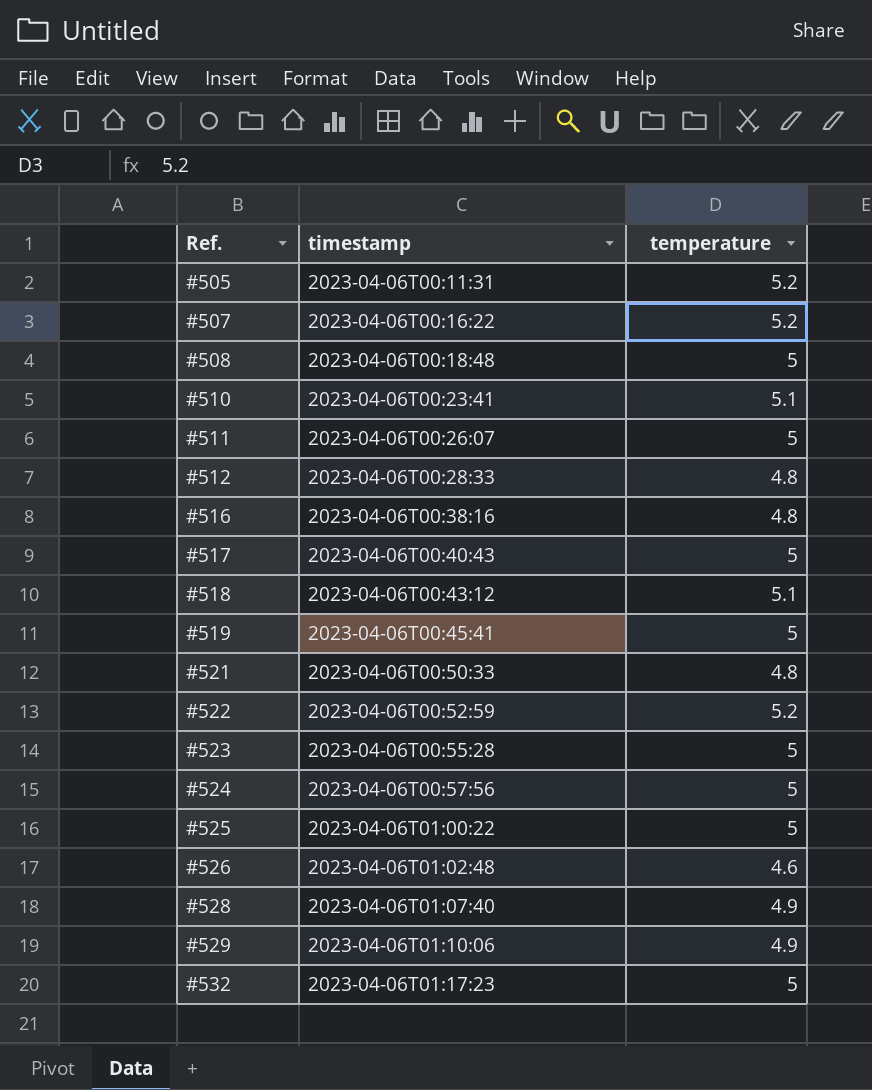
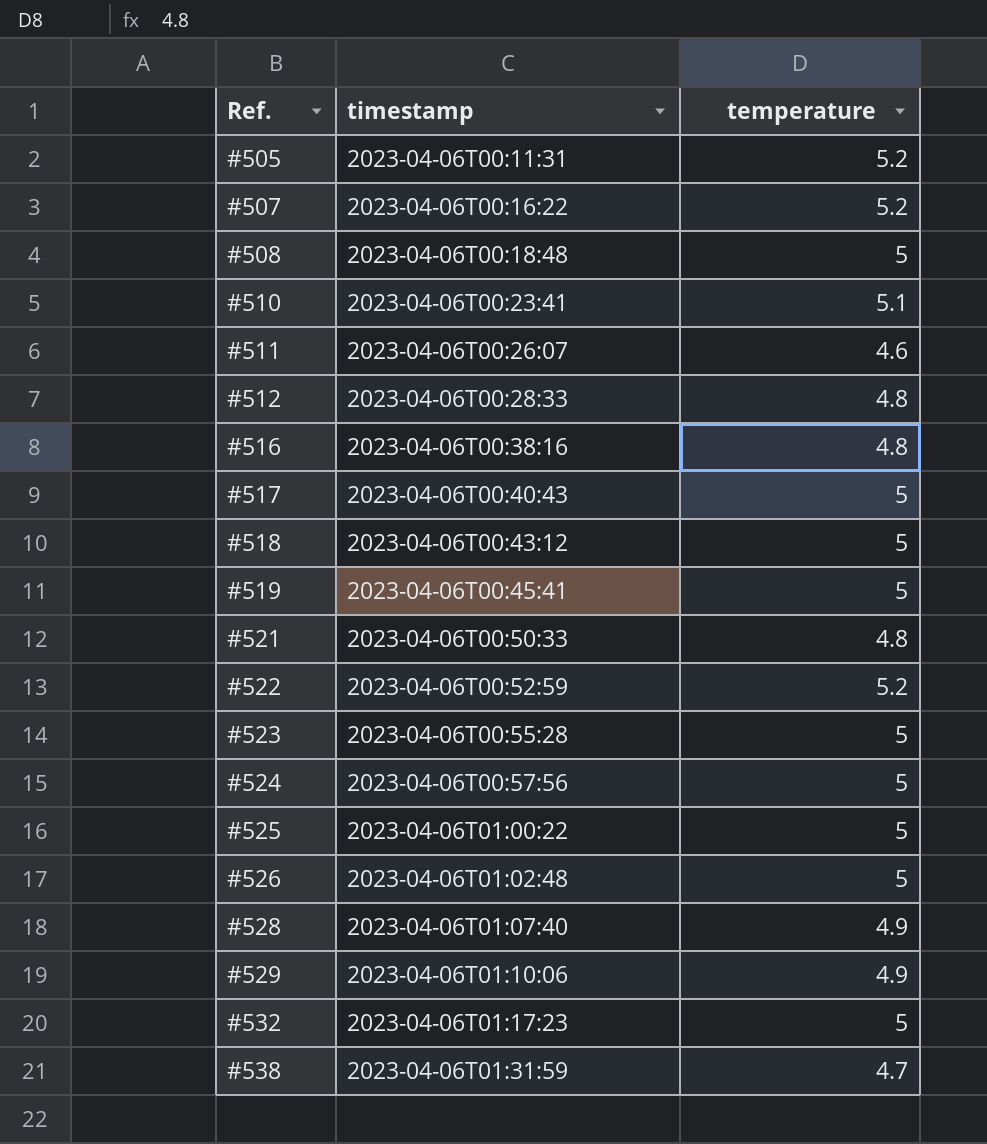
#511 | temperature: 5 -> 4.6
#518 | temperature: 5.1 -> 5
#526 | temperature: 4.6 -> 5
row #538: none -> 2023-04-06T01:31:59 | 4.7

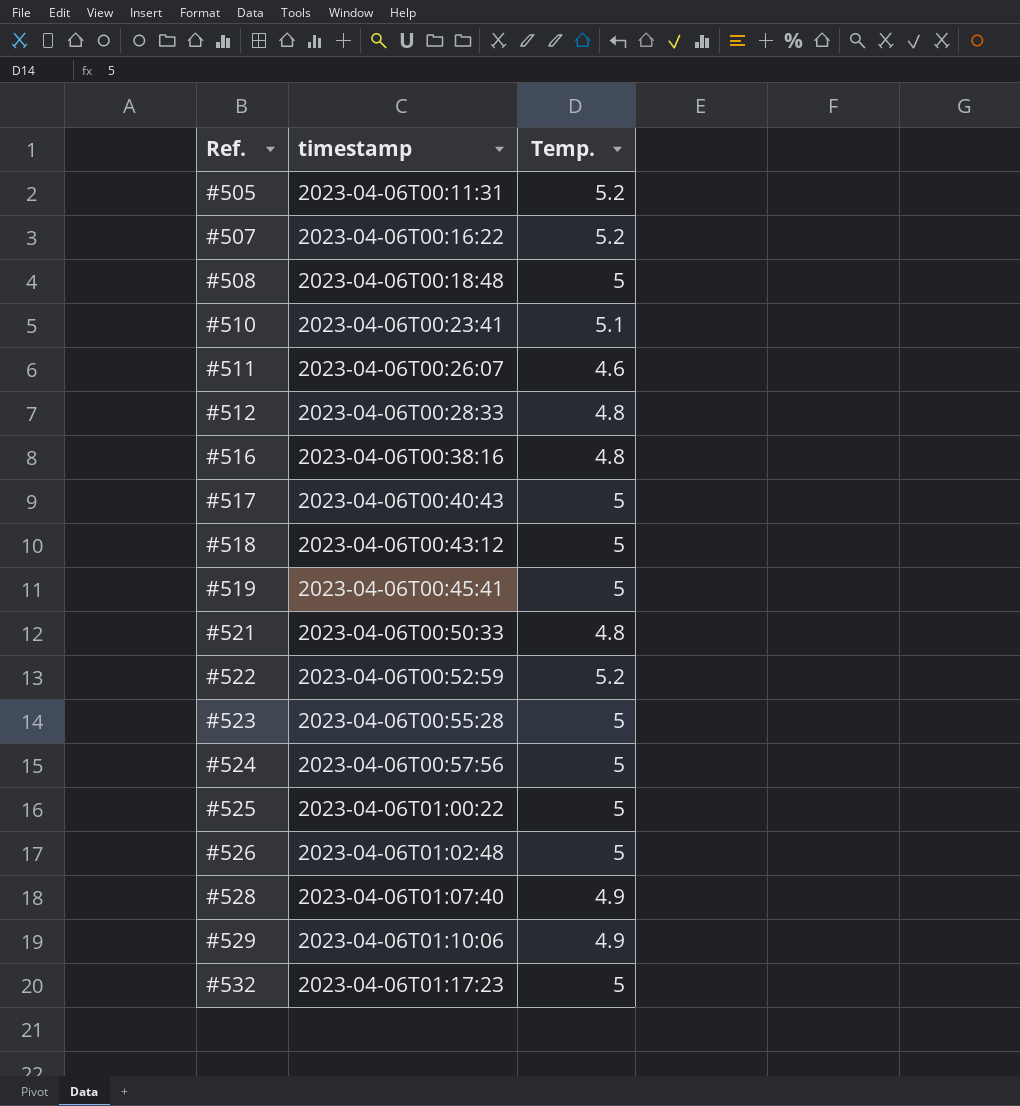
column name: temperature -> Temp.
row #538: 2023-04-06T01:31:59 | 4.7 -> none

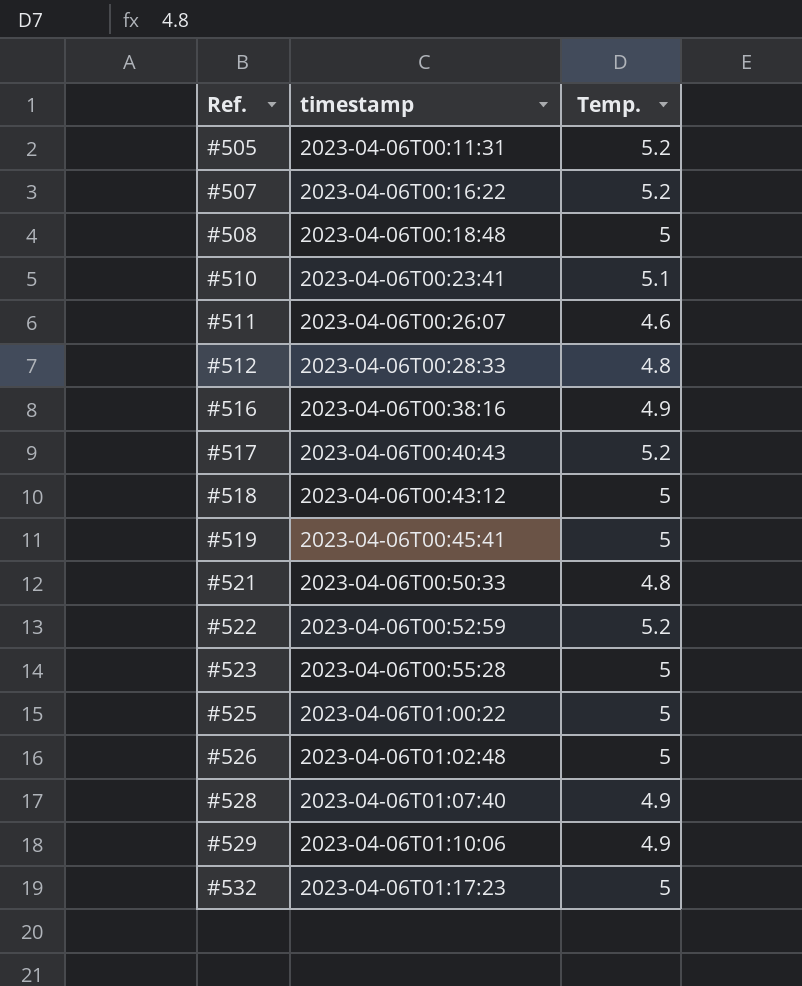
row #524: 2023-04-06T00:57:56 | 5 -> none
#516 | Temp.: 4.8 -> 4.9
#517 | Temp.: 5 -> 5.2

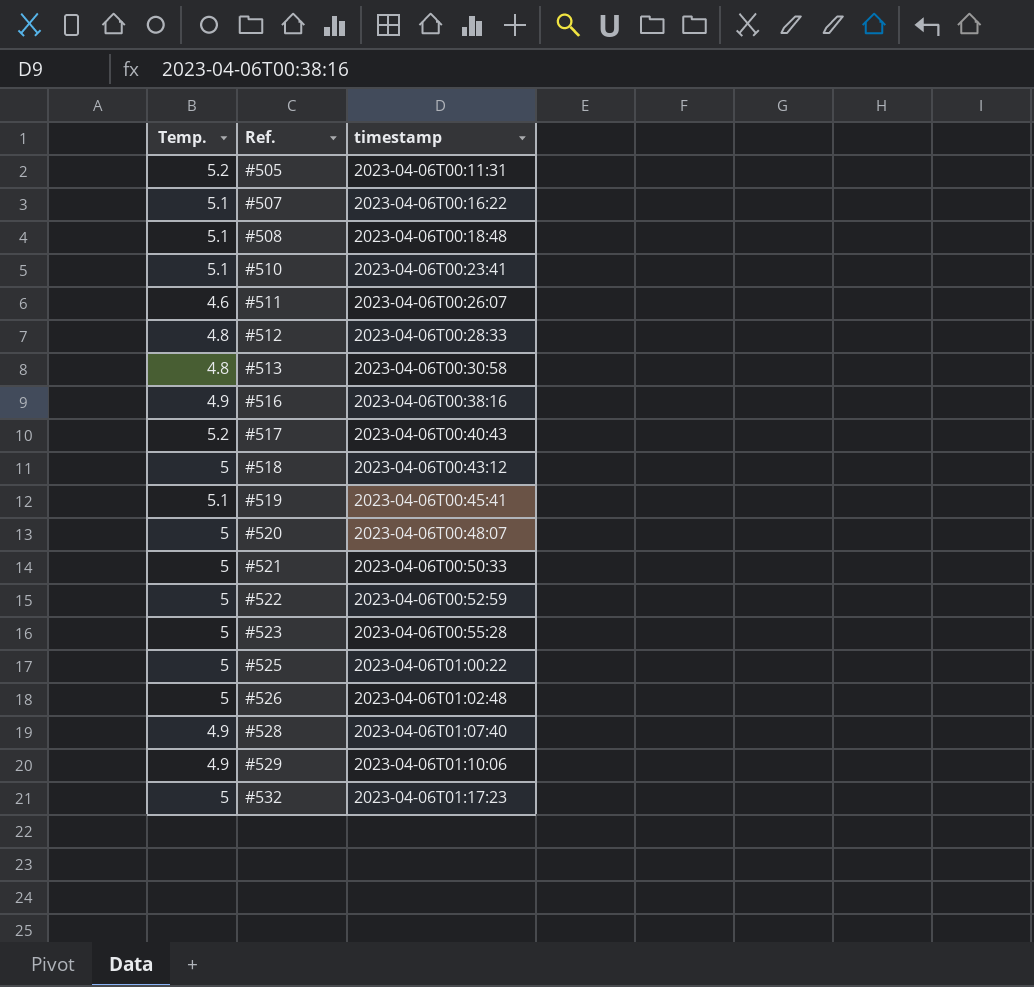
column Temp. | position: 3 -> 1
#507 | Temp.: 5.2 -> 5.1
#508 | Temp.: 5 -> 5.1
row #513: none -> 4.8 | 2023-04-06T00:30:58
#519 | Temp.: 5 -> 5.1
row #520: none -> 5 | 2023-04-06T00:48:07
#521 | Temp.: 4.8 -> 5
#522 | Temp.: 5.2 -> 5

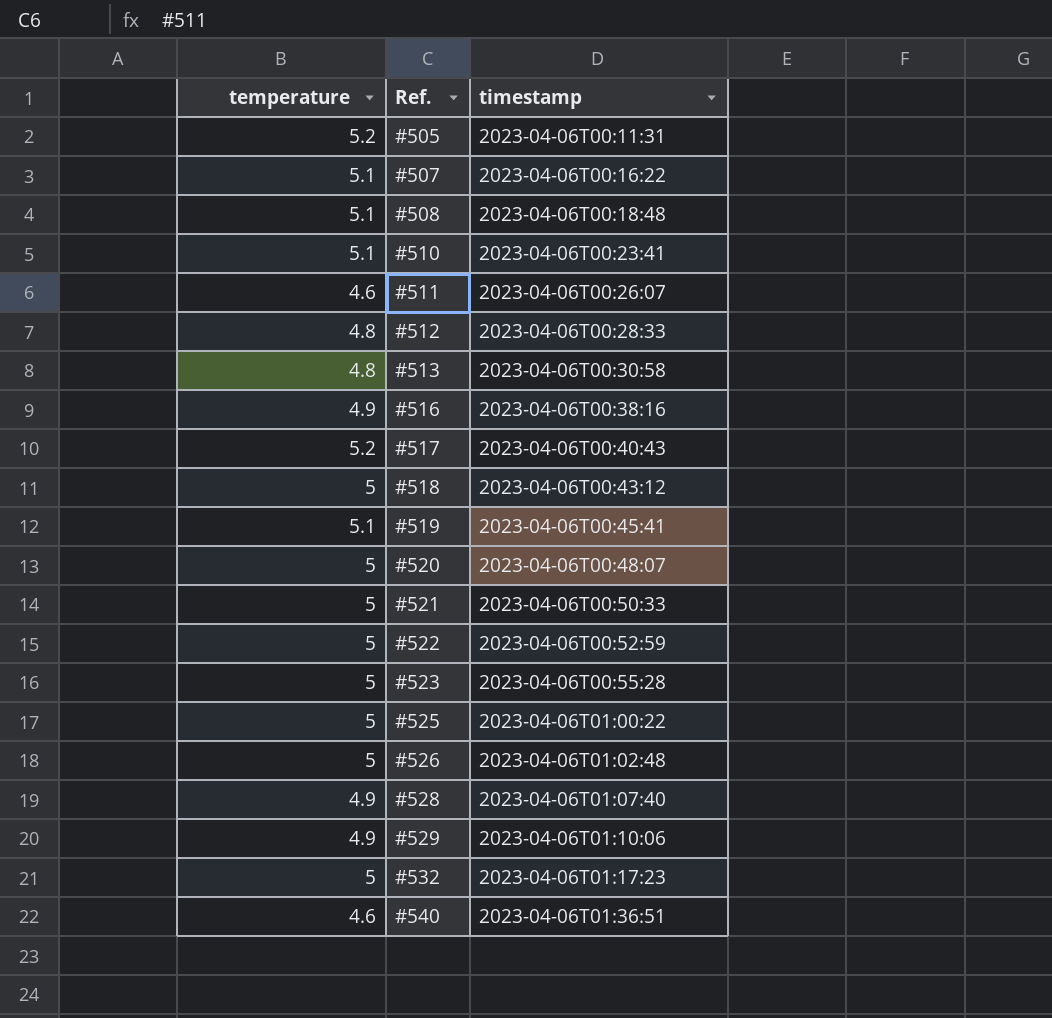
column name: Temp. -> temperature
row #540: none -> 4.6 | 2023-04-06T01:36:51

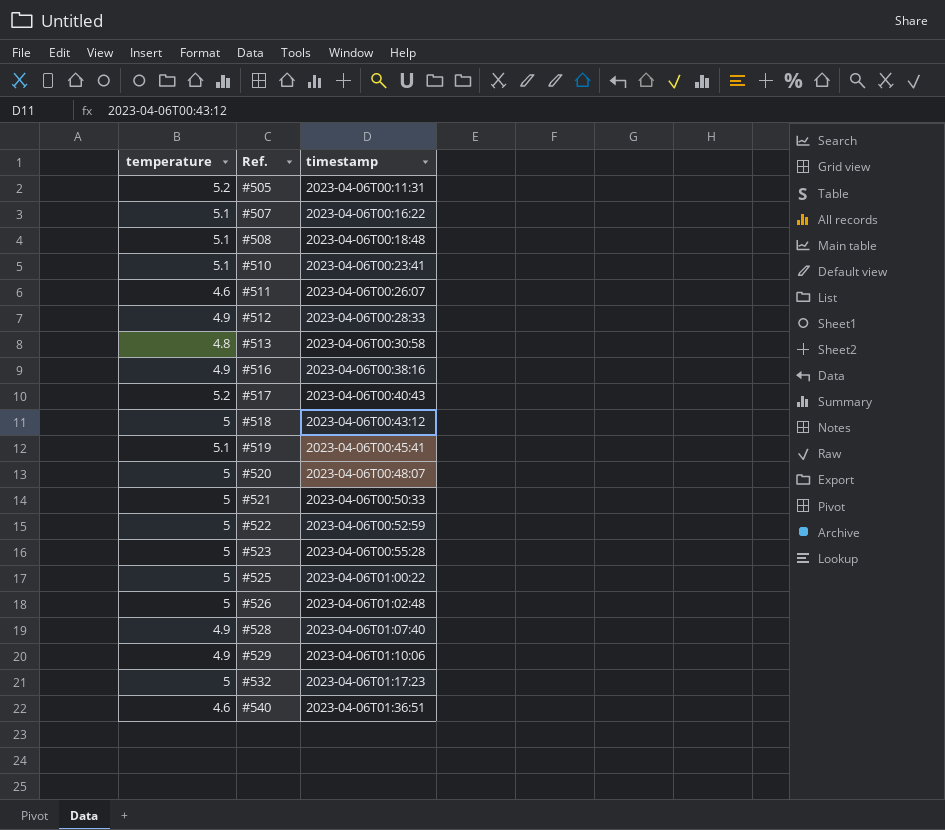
#512 | temperature: 4.8 -> 4.9

